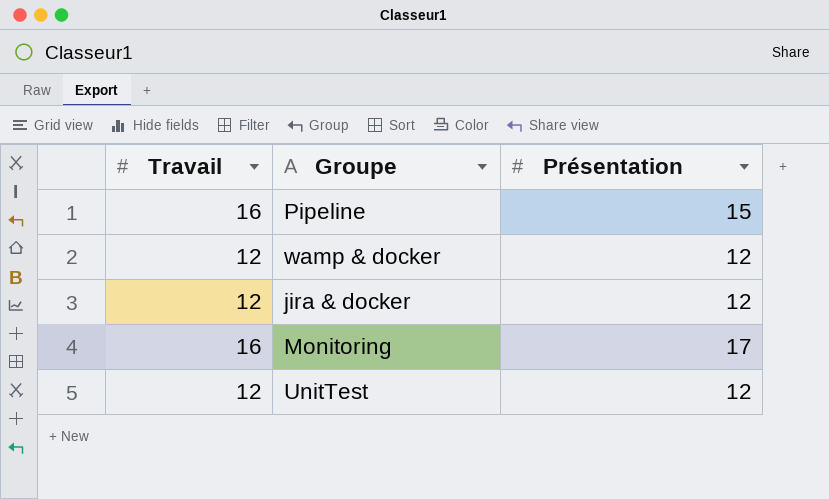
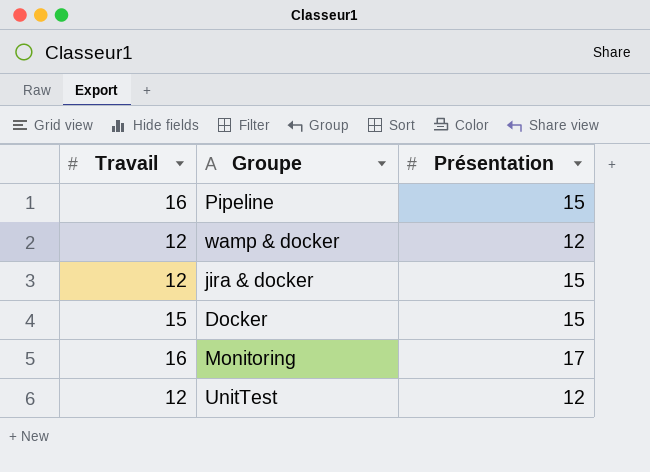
jira & docker | Présentation: 12 -> 15
row Docker: none -> 15 | 15

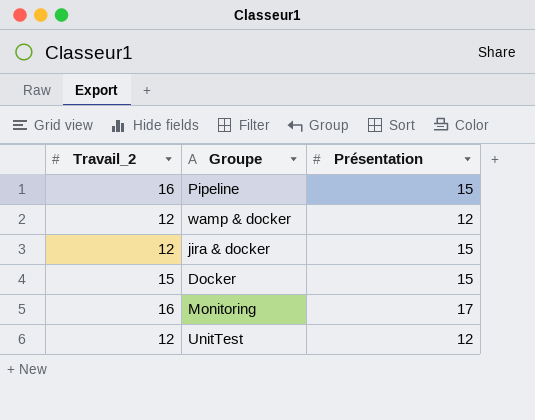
column name: Travail -> Travail_2

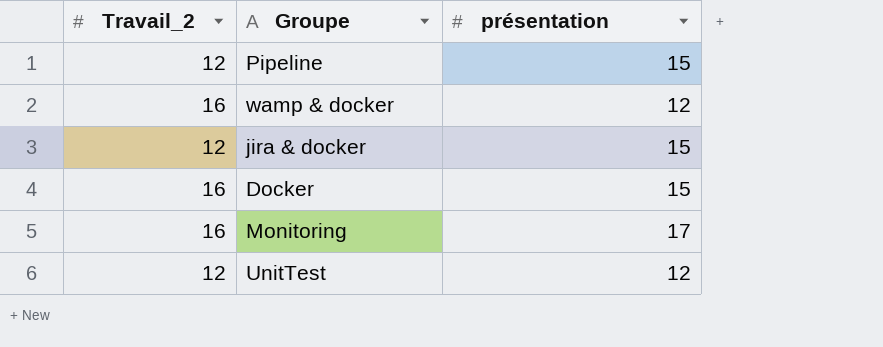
column name: Présentation -> présentation
Pipeline | Travail_2: 16 -> 12
wamp & docker | Travail_2: 12 -> 16
Docker | Travail_2: 15 -> 16

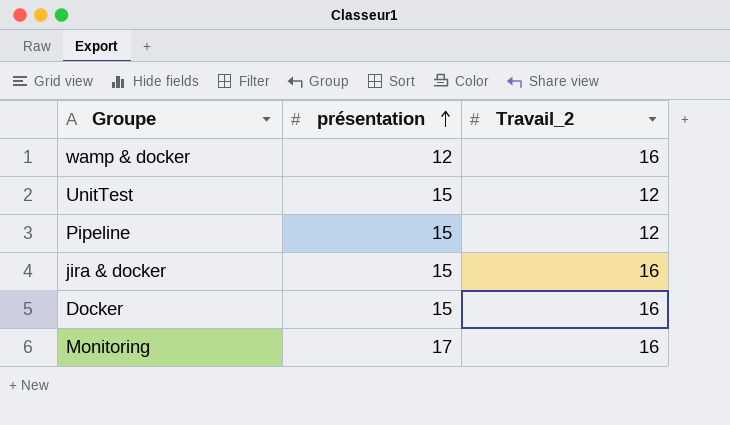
row order: none -> présentation ascending
column Travail_2 | position: 1 -> 3
UnitTest | présentation: 12 -> 15
jira & docker | Travail_2: 12 -> 16

